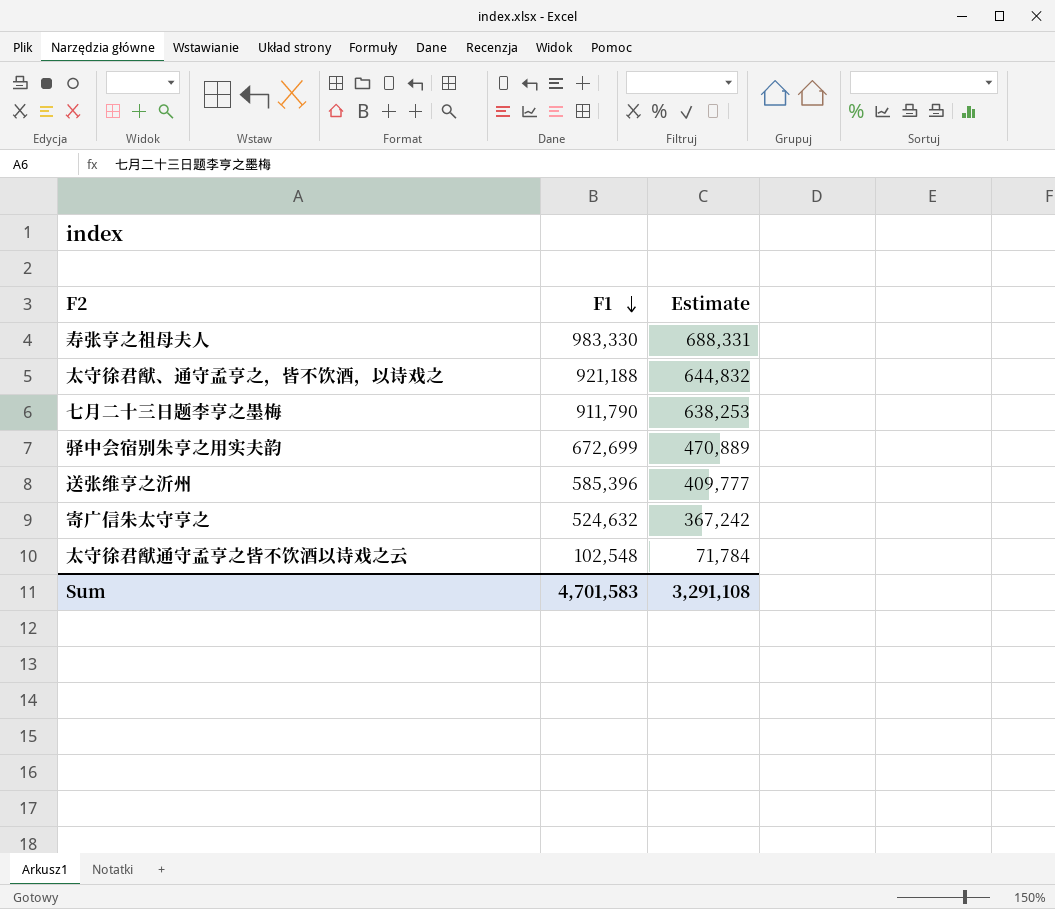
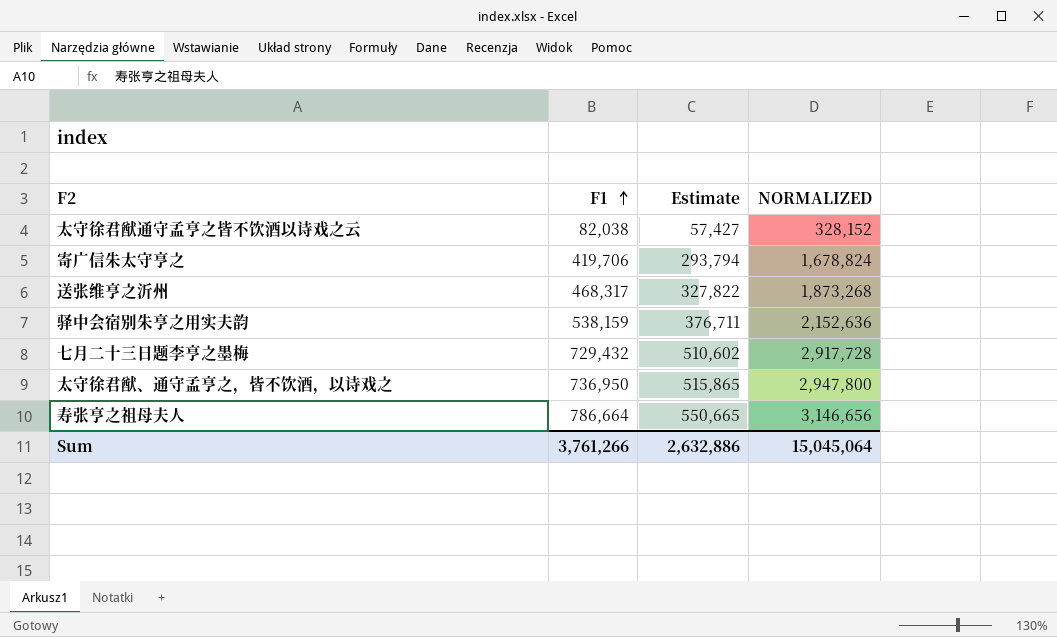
row order: F1 descending -> F1 ascending
column NORMALIZED | formula: none -> [F1] * 4
太守徐君猷通守孟亨之皆不饮酒以诗戏之云 | F1: 102,548 -> 82,038
太守徐君猷通守孟亨之皆不饮酒以诗戏之云 | Estimate: 71,784 -> 57,427
寄广信朱太守亨之 | F1: 524,632 -> 419,706
寄广信朱太守亨之 | Estimate: 367,242 -> 293,794
送张维亨之沂州 | F1: 585,396 -> 468,317
送张维亨之沂州 | Estimate: 409,777 -> 327,822
驿中会宿别朱亨之用实夫韵 | F1: 672,699 -> 538,159
驿中会宿别朱亨之用实夫韵 | Estimate: 470,889 -> 376,711
七月二十三日题李亨之墨梅 | F1: 911,790 -> 729,432
七月二十三日题李亨之墨梅 | Estimate: 638,253 -> 510,602
太守徐君猷、通守孟亨之，皆不饮酒，以诗戏之 | F1: 921,188 -> 736,950
太守徐君猷、通守孟亨之，皆不饮酒，以诗戏之 | Estimate: 644,832 -> 515,865
寿张亨之祖母夫人 | F1: 983,330 -> 786,664
寿张亨之祖母夫人 | Estimate: 688,331 -> 550,665
Sum | F1: 4,701,583 -> 3,761,266
Sum | Estimate: 3,291,108 -> 2,632,886

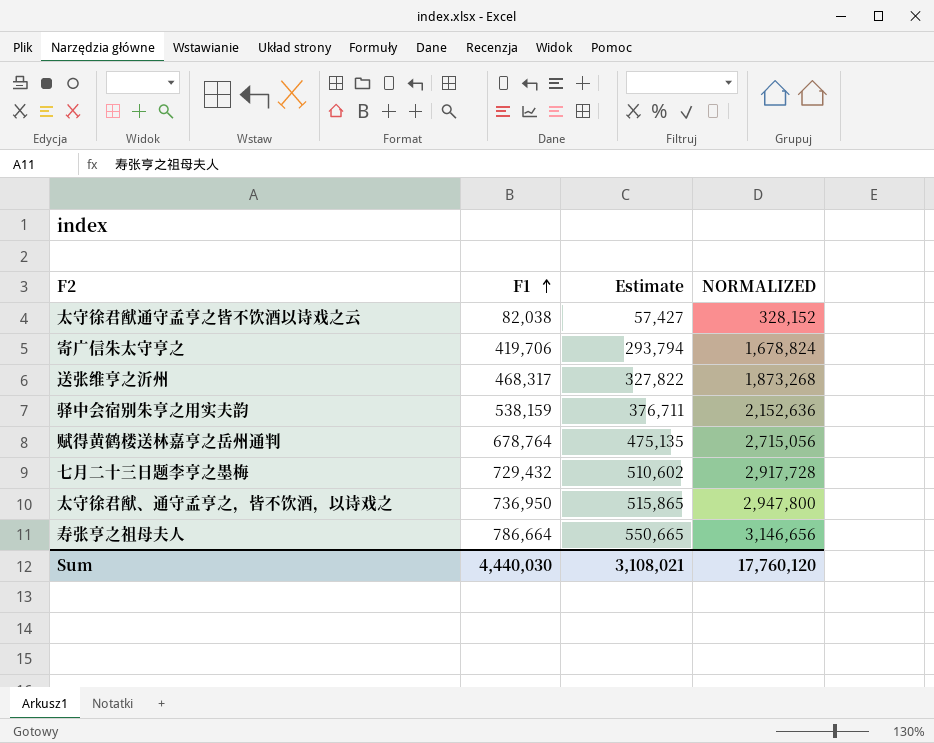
row 赋得黄鹤楼送林嘉亨之岳州通判: none -> 678,764 | 475,135 | 2,715,056
Sum | F1: 3,761,266 -> 4,440,030
Sum | Estimate: 2,632,886 -> 3,108,021
Sum | NORMALIZED: 15,045,064 -> 17,760,120

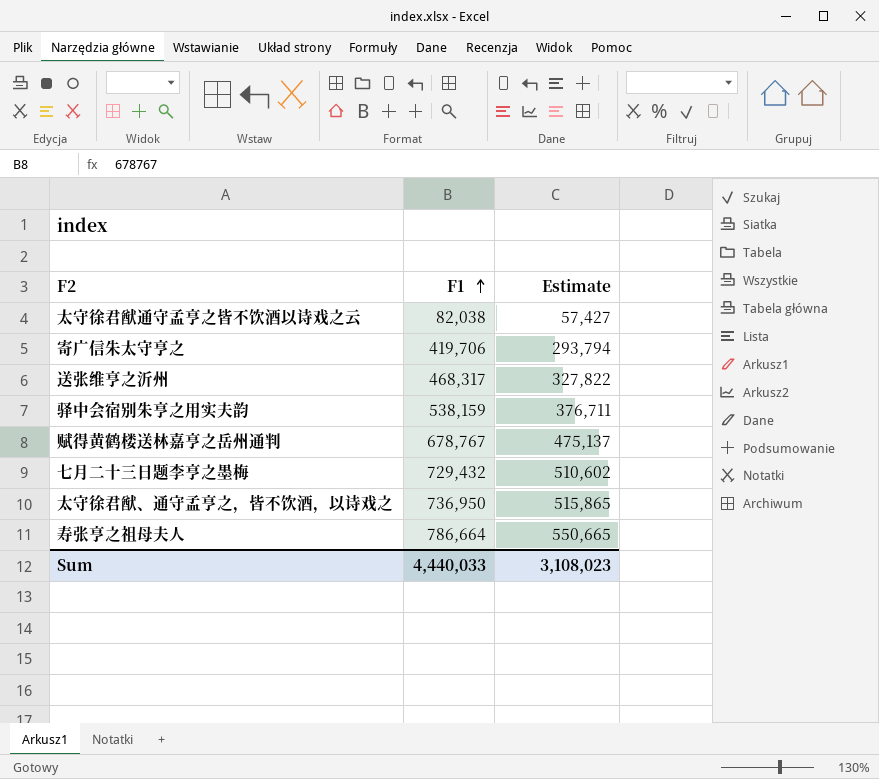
column NORMALIZED | formula: [F1] * 4 -> none
赋得黄鹤楼送林嘉亨之岳州通判 | F1: 678,764 -> 678,767
赋得黄鹤楼送林嘉亨之岳州通判 | Estimate: 475,135 -> 475,137
Sum | F1: 4,440,030 -> 4,440,033
Sum | Estimate: 3,108,021 -> 3,108,023

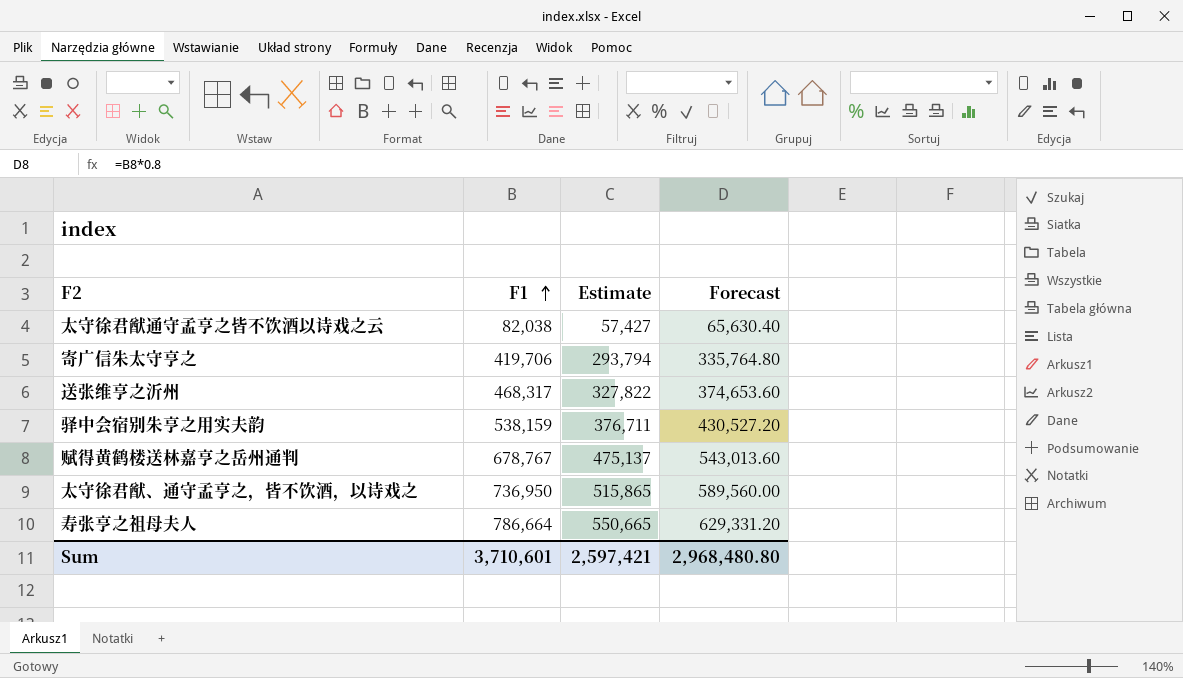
column Forecast | formula: none -> [F1] * 0.8
row 七月二十三日题李亨之墨梅: 729,432 | 510,602 -> none
Sum | F1: 4,440,033 -> 3,710,601
Sum | Estimate: 3,108,023 -> 2,597,421

